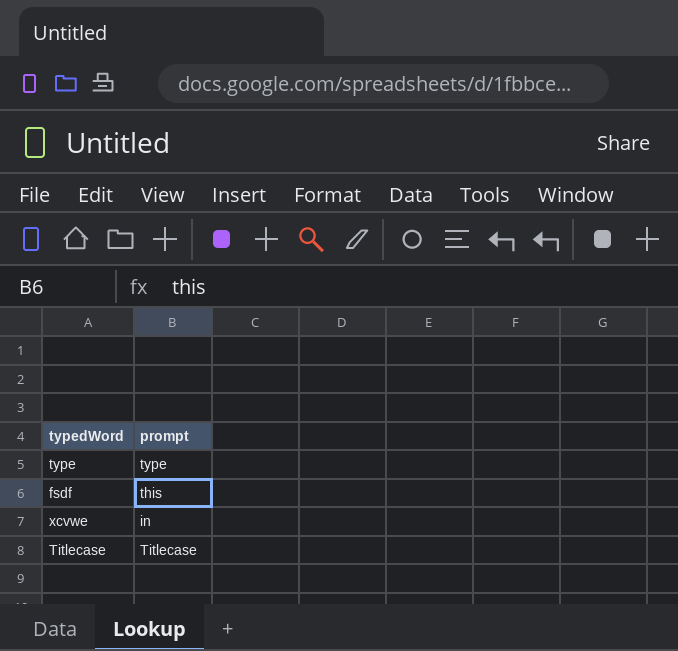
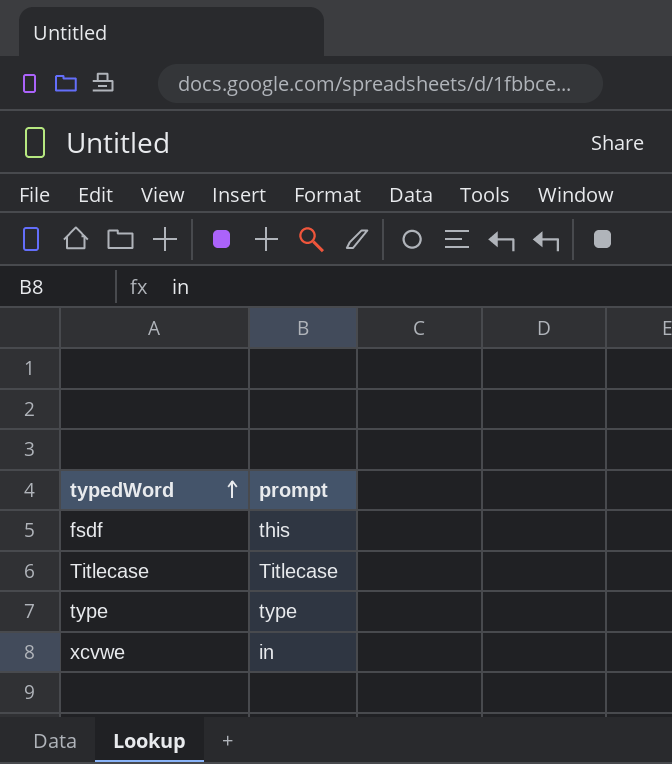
row order: none -> typedWord ascending

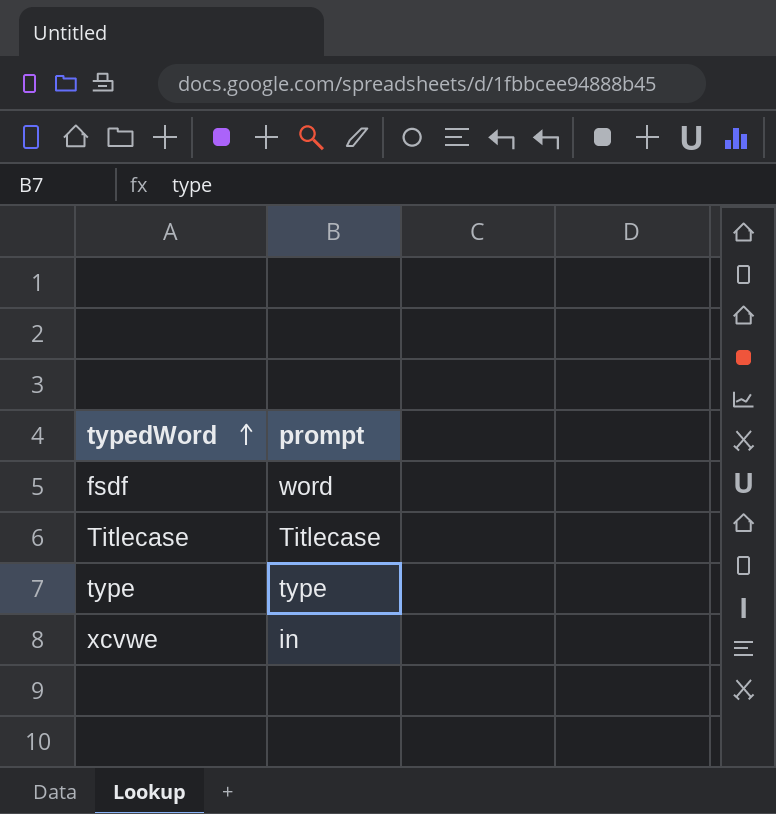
fsdf | prompt: this -> word

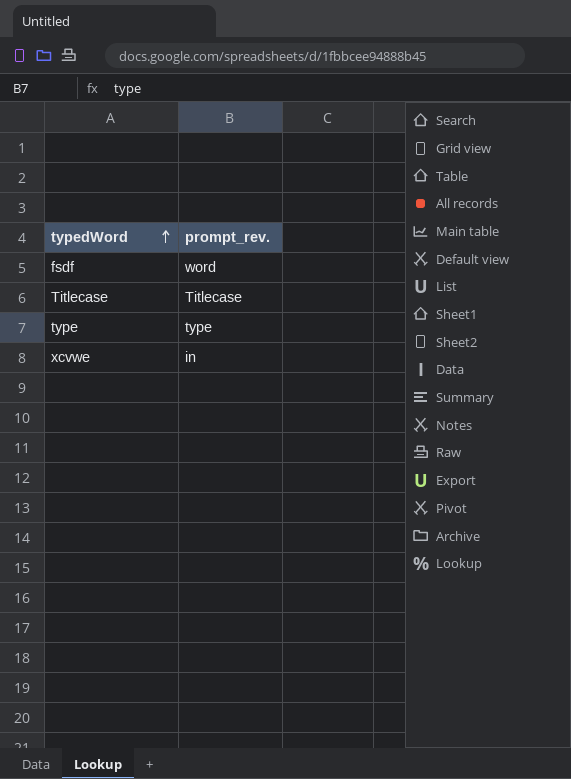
column name: prompt -> prompt_rev.

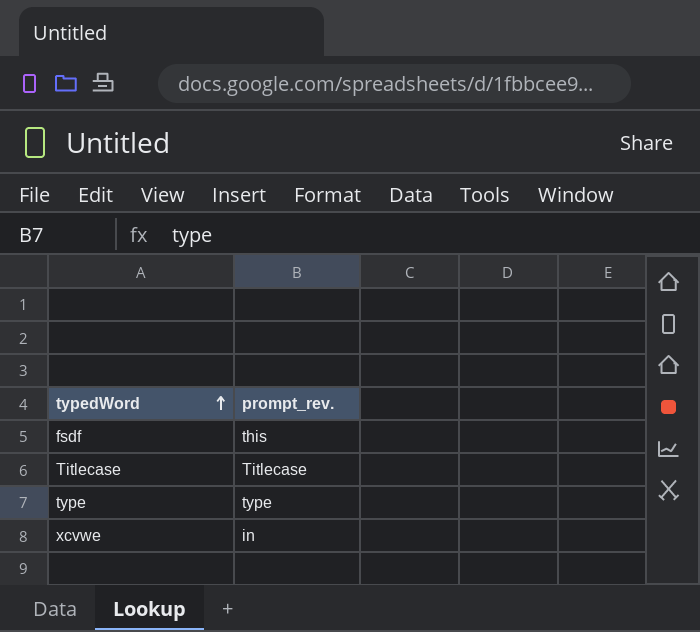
fsdf | prompt_rev.: word -> this

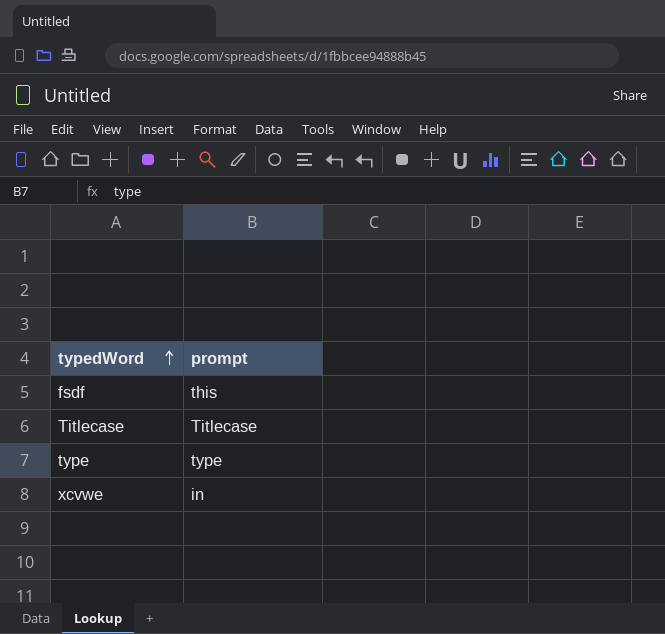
column name: prompt_rev. -> prompt

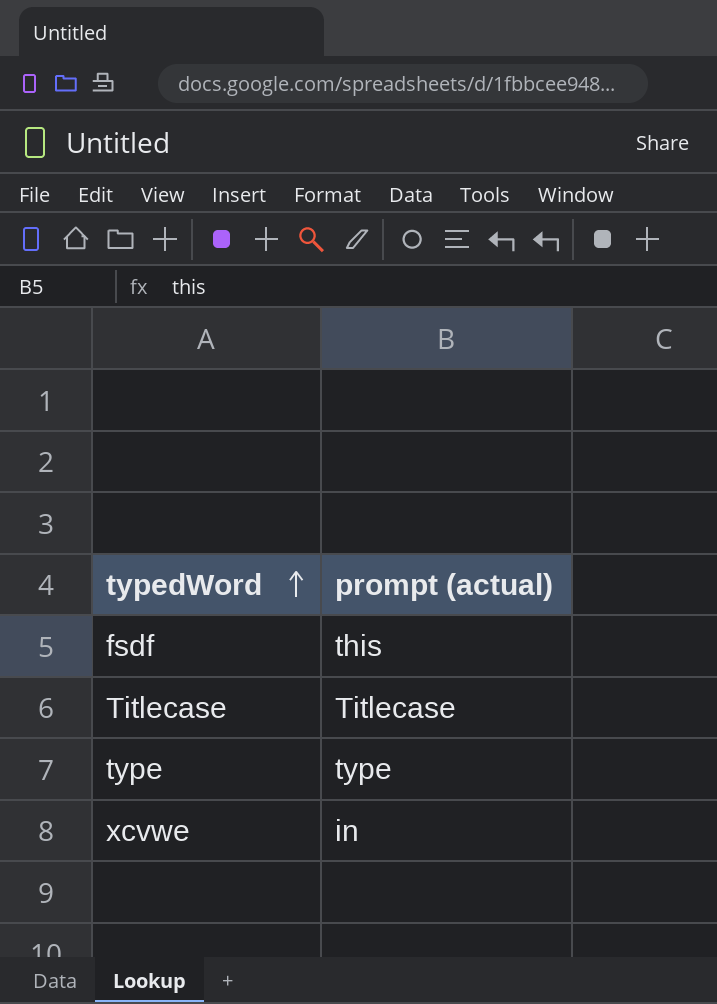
column name: prompt -> prompt (actual)

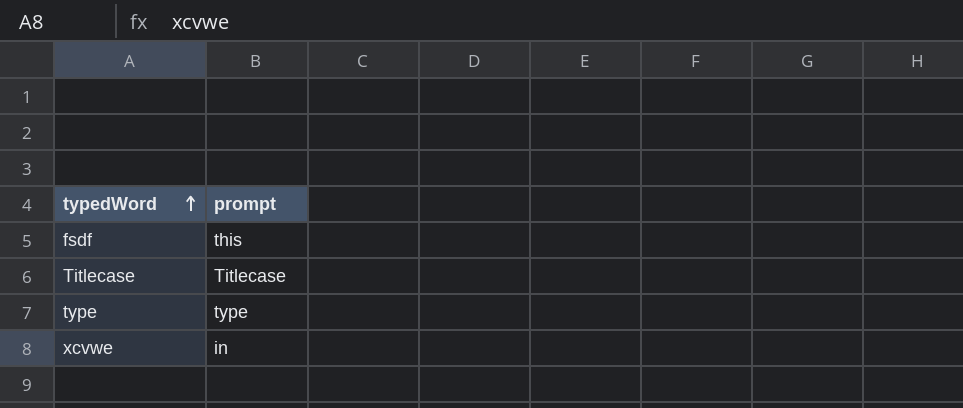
column name: prompt (actual) -> prompt

